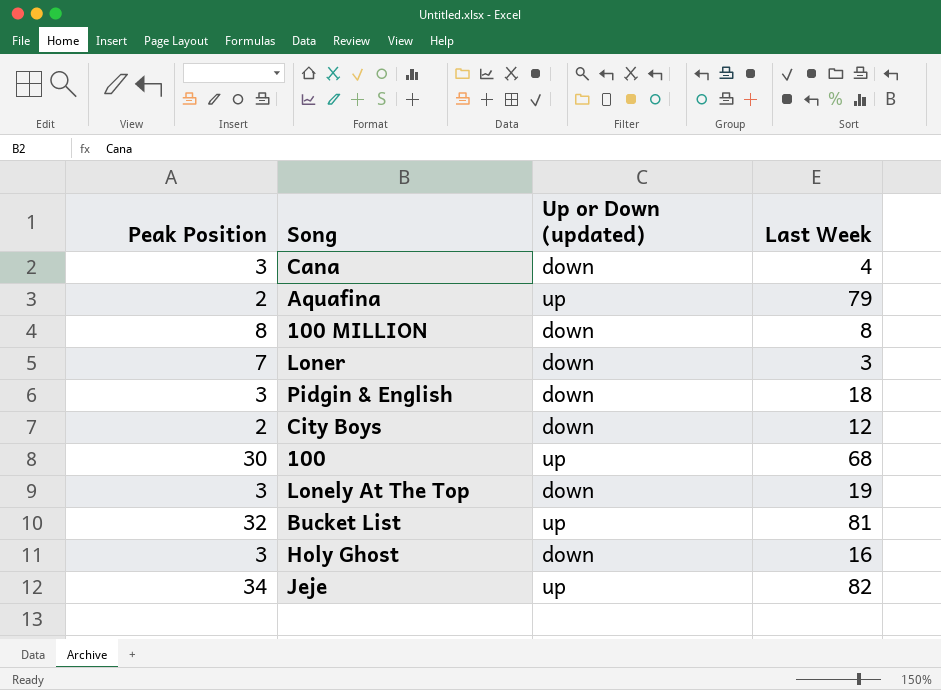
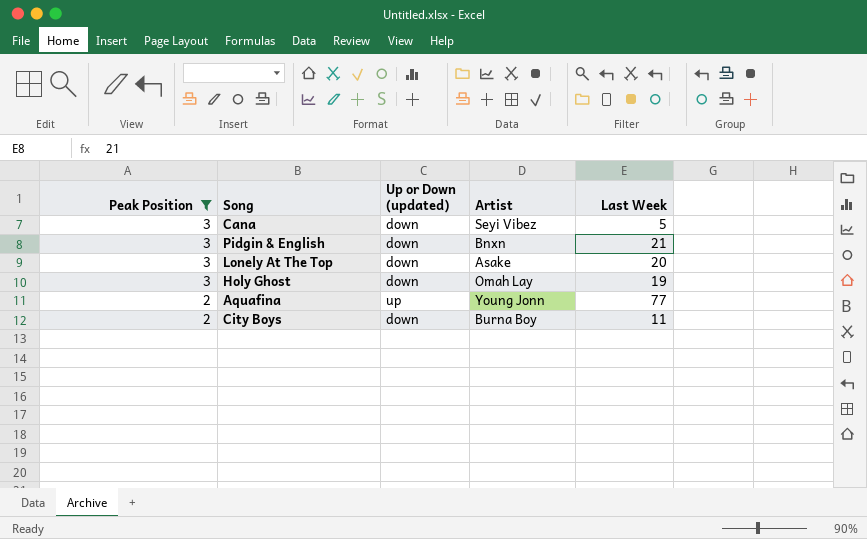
filter: none -> Peak Position <= 3
row order: none -> Peak Position descending
column Artist | position: none -> 4
Cana | Last Week: 4 -> 5
Pidgin & English | Last Week: 18 -> 21
Lonely At The Top | Last Week: 19 -> 20
Holy Ghost | Last Week: 16 -> 19
Aquafina | Last Week: 79 -> 77
City Boys | Last Week: 12 -> 11

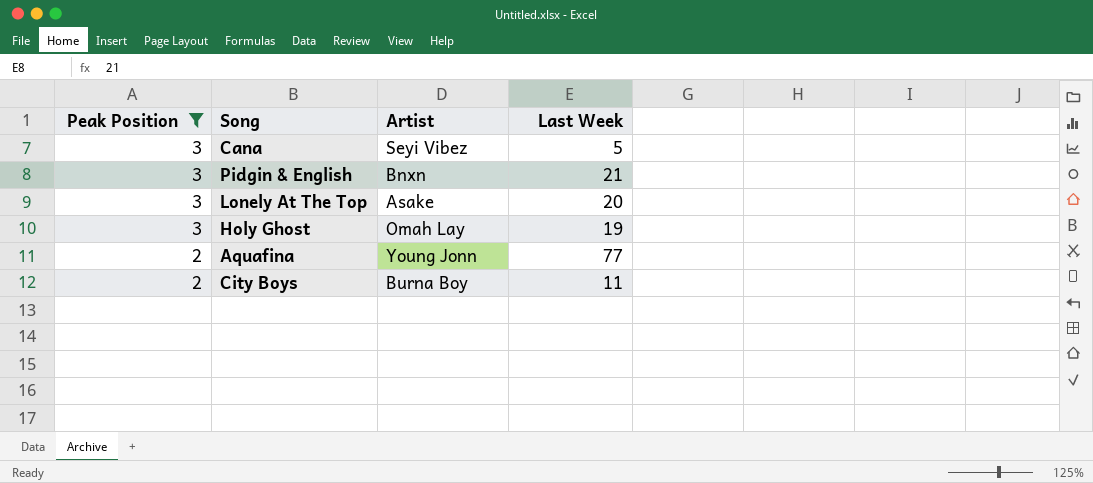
column Up or Down (updated) | position: 3 -> none

